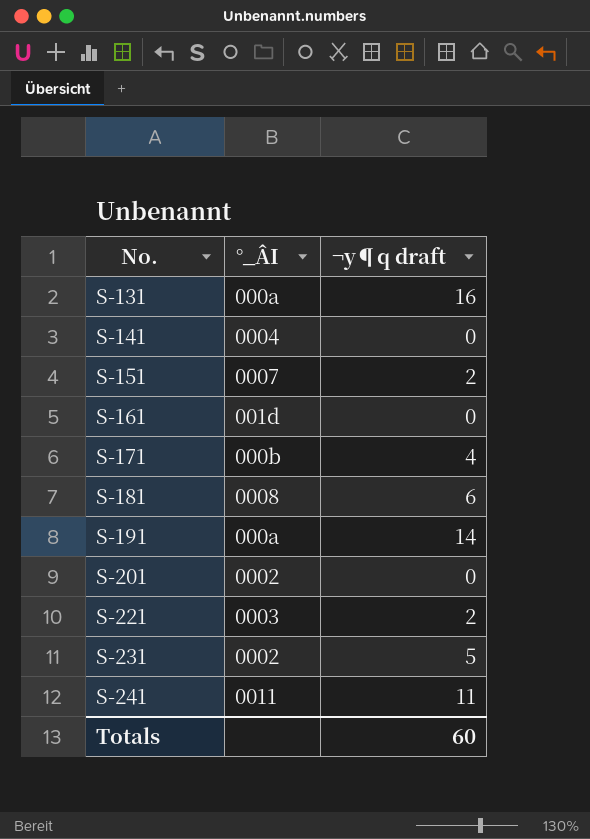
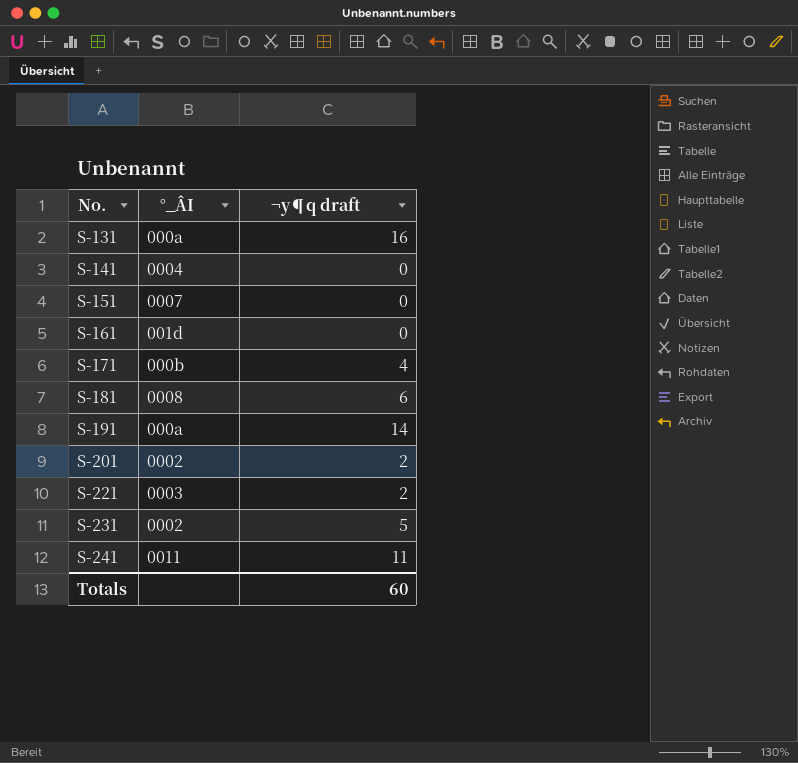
S-151 | ¬y¶q draft: 2 -> 0
S-201 | ¬y¶q draft: 0 -> 2

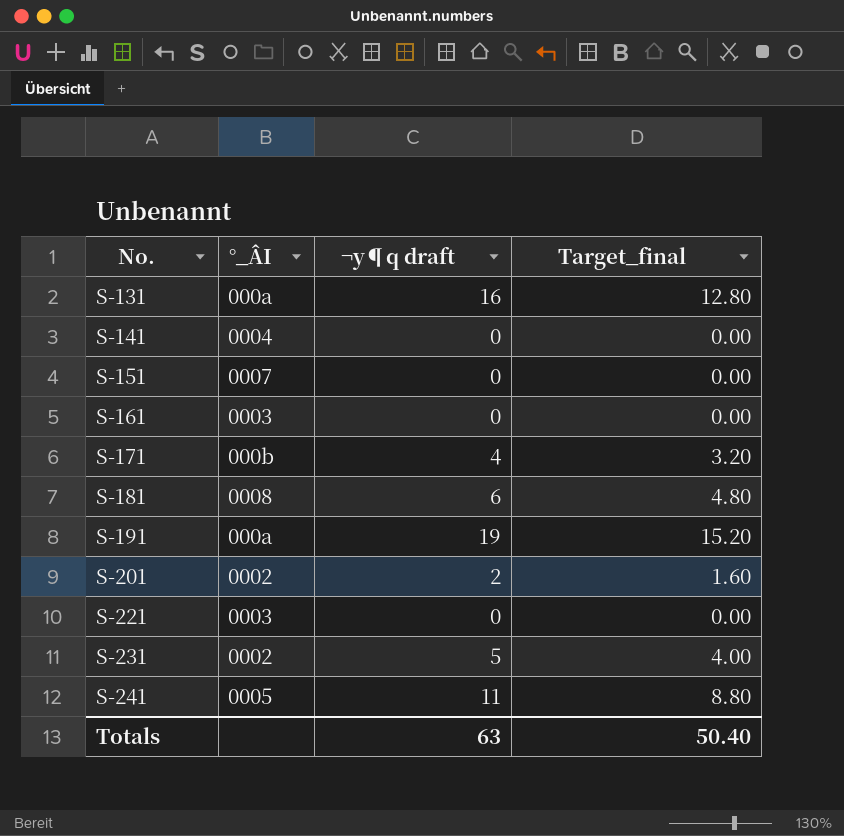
column Target_final | formula: none -> [¬y¶q draft] * 0.8
S-161 | °_ÂI: 001d -> 0003
S-191 | ¬y¶q draft: 14 -> 19
S-221 | ¬y¶q draft: 2 -> 0
S-241 | °_ÂI: 0011 -> 0005
Totals | ¬y¶q draft: 60 -> 63

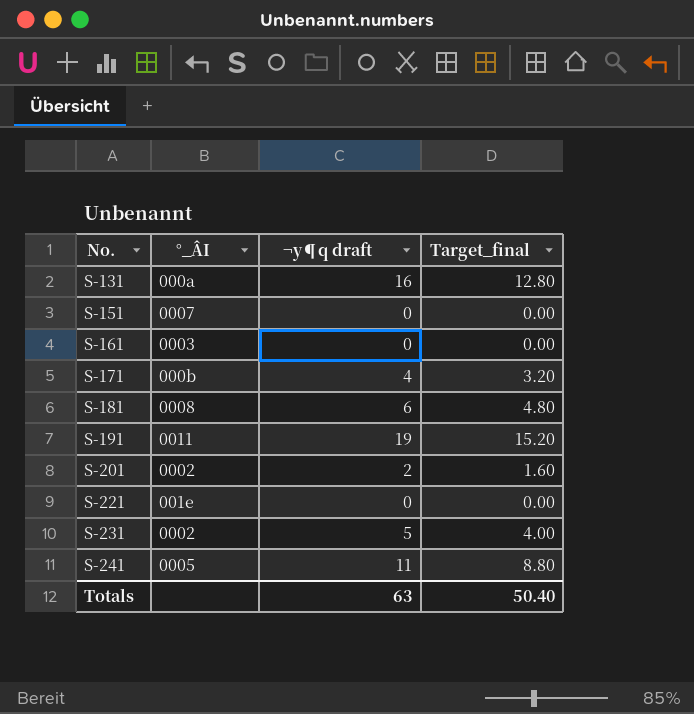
row S-141: 0004 | 0 | 0.00 -> none
S-191 | °_ÂI: 000a -> 0011
S-221 | °_ÂI: 0003 -> 001e

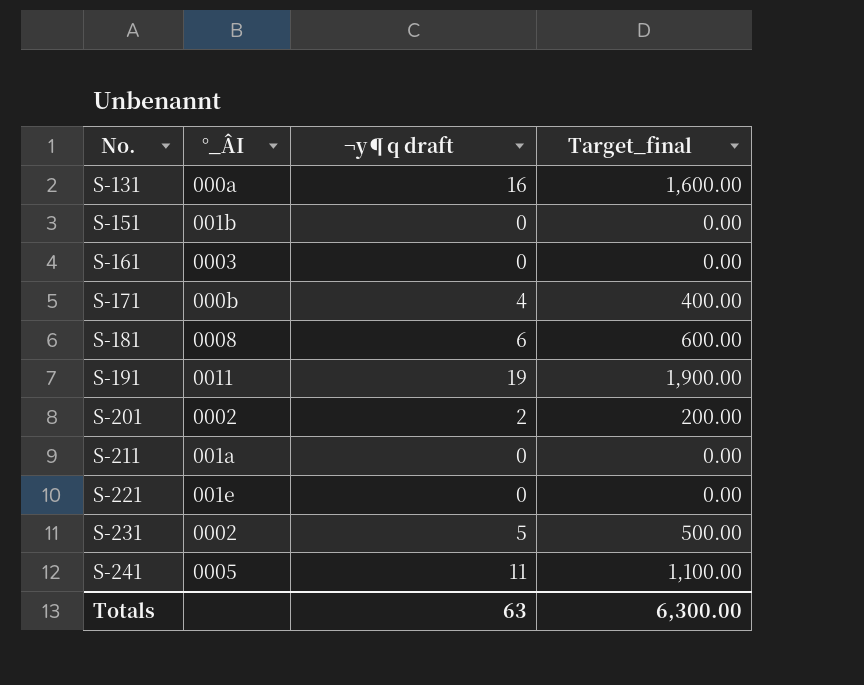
column Target_final | formula: [¬y¶q draft] * 0.8 -> [¬y¶q draft] * 100
S-151 | °_ÂI: 0007 -> 001b
row S-211: none -> 001a | 0 | 0.00
Totals | Target_final: 50.40 -> 6,300.00

